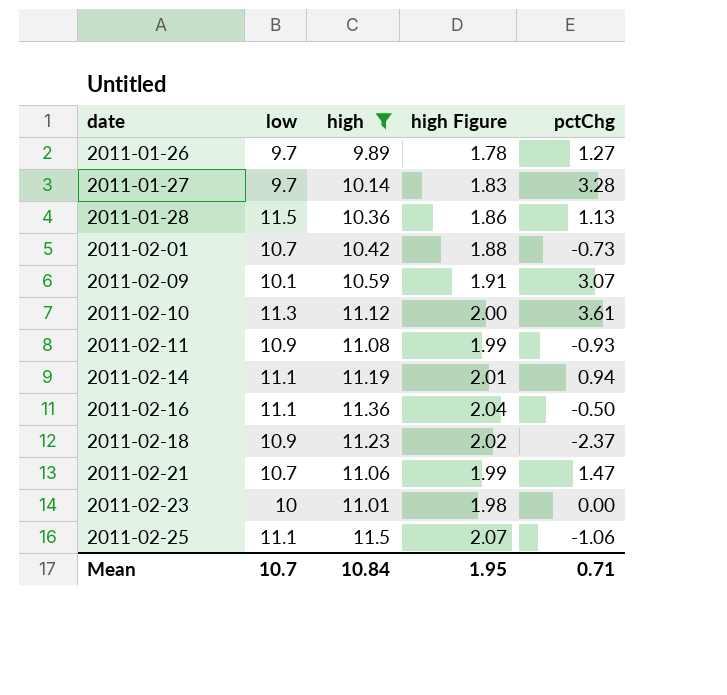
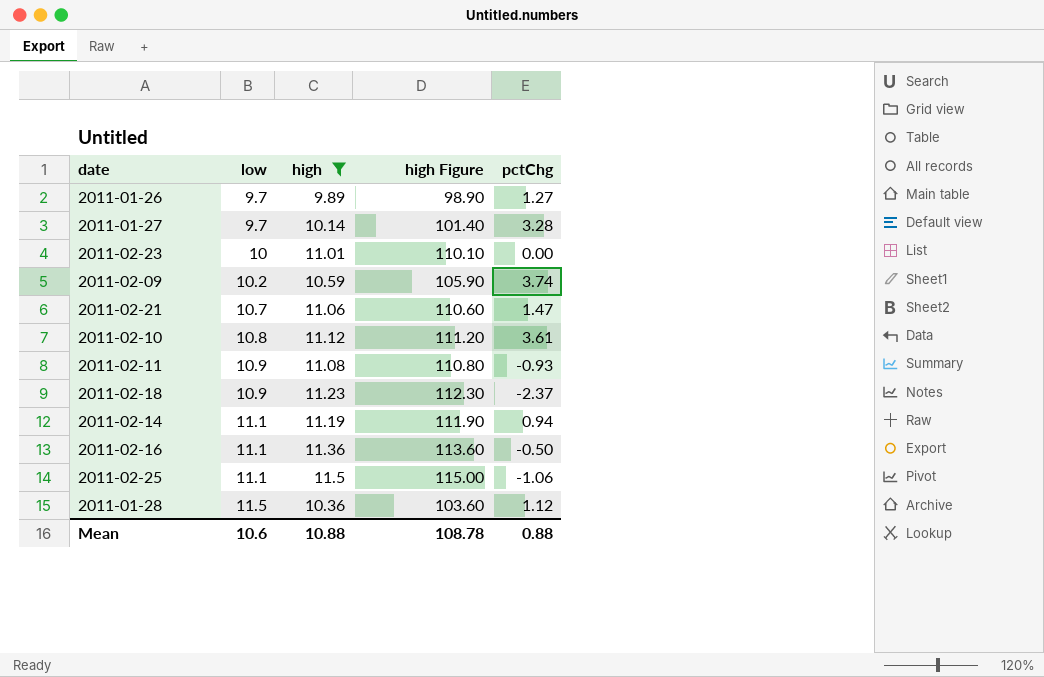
row order: date ascending -> low ascending
column high Figure | formula: [high] * 0.18 -> [high] * 10
row 2011-02-01: 10.7 | 10.42 | 1.88 | -0.73 -> none
2011-02-09 | low: 10.1 -> 10.2
2011-02-09 | pctChg: 3.07 -> 3.74
2011-02-10 | low: 11.3 -> 10.8
2011-01-28 | pctChg: 1.13 -> 1.12
Mean | low: 10.7 -> 10.6
Mean | high: 10.84 -> 10.88
Mean | high Figure: 1.95 -> 108.78
Mean | pctChg: 0.71 -> 0.88

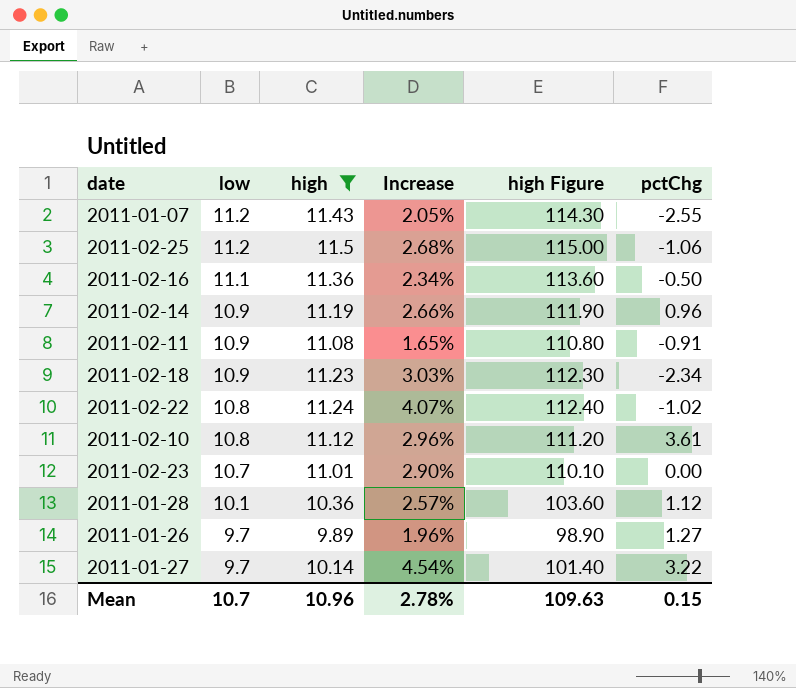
row order: low ascending -> low descending
column Increase | formula: none -> ([high] - [low]) / [low]
row 2011-02-09: 10.2 | 10.59 | 105.90 | 3.74 -> none
row 2011-02-21: 10.7 | 11.06 | 110.60 | 1.47 -> none
row 2011-01-07: none -> 11.2 | 11.43 | 2.05% | 114.30 | -2.55
2011-02-25 | low: 11.1 -> 11.2
2011-02-14 | low: 11.1 -> 10.9
2011-02-14 | pctChg: 0.94 -> 0.96
2011-02-11 | pctChg: -0.93 -> -0.91
2011-02-18 | pctChg: -2.37 -> -2.34
row 2011-02-22: none -> 10.8 | 11.24 | 4.07% | 112.40 | -1.02
2011-02-23 | low: 10 -> 10.7
2011-01-28 | low: 11.5 -> 10.1
2011-01-27 | pctChg: 3.28 -> 3.22
Mean | low: 10.6 -> 10.7
Mean | high: 10.88 -> 10.96
Mean | high Figure: 108.78 -> 109.63
Mean | pctChg: 0.88 -> 0.15

